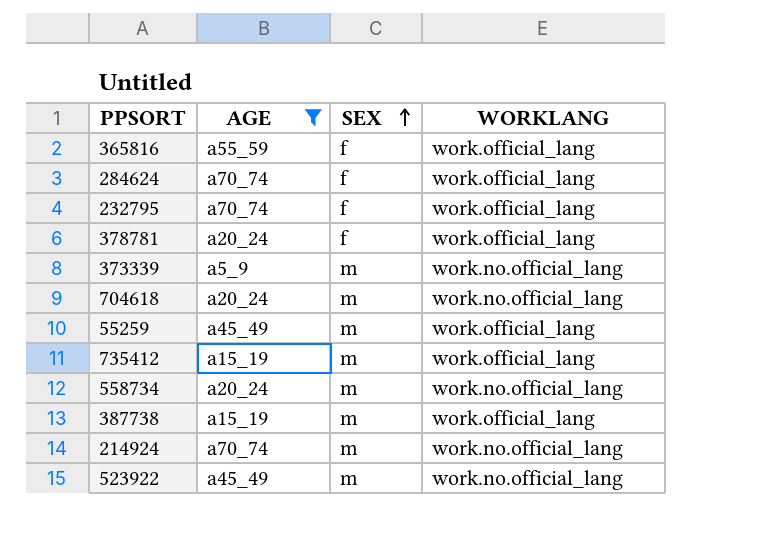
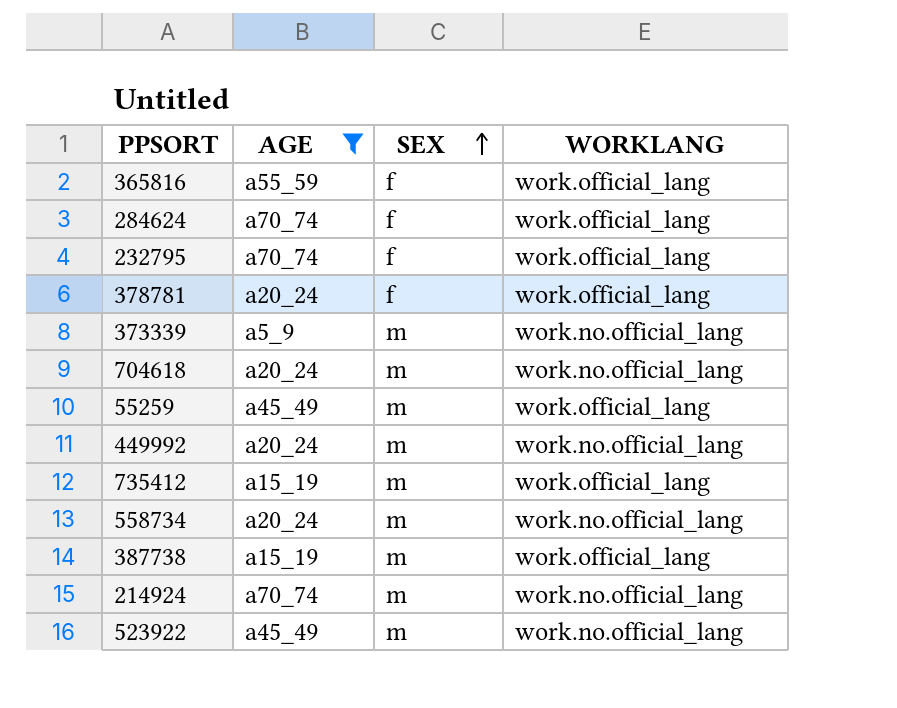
row 449992: none -> a20_24 | m | work.no.official_lang

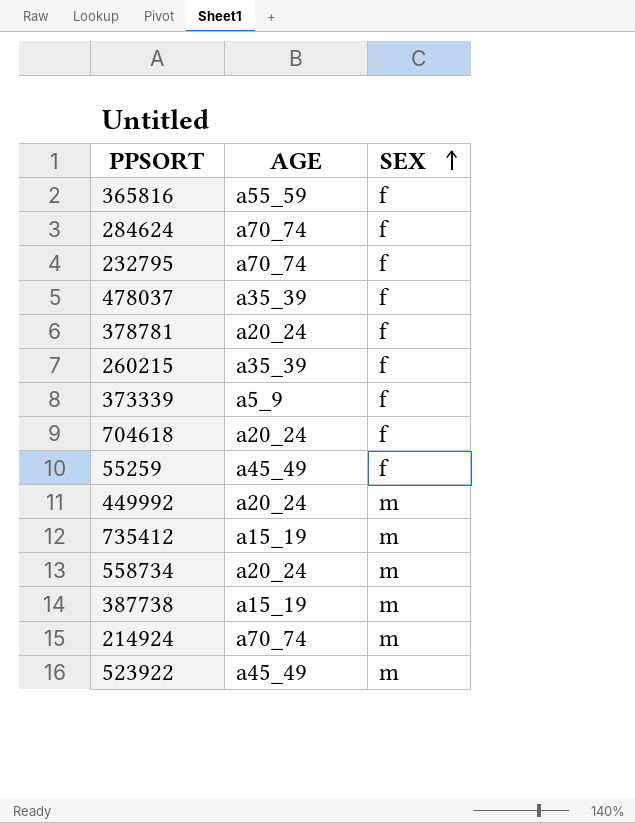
filter: AGE != a35_39 -> none
column WORKLANG | position: 4 -> none
373339 | SEX: m -> f
704618 | SEX: m -> f
55259 | SEX: m -> f

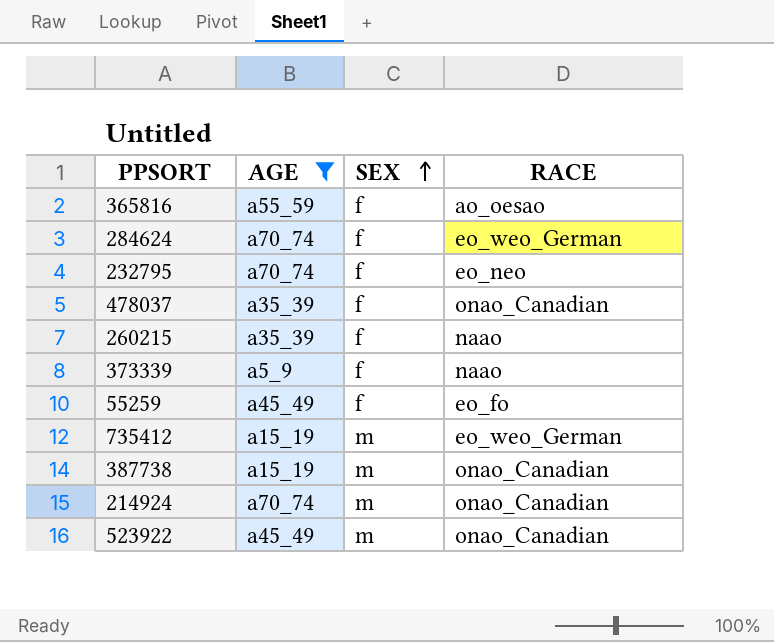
filter: none -> AGE != a20_24
column RACE | position: none -> 4

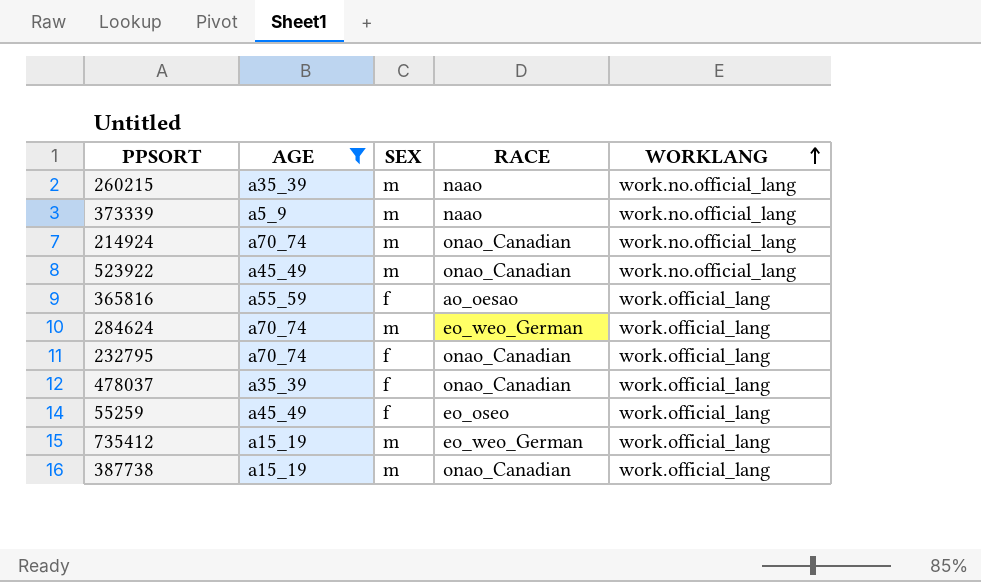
row order: SEX ascending -> WORKLANG ascending
column WORKLANG | position: none -> 5
260215 | SEX: f -> m
373339 | SEX: f -> m
284624 | SEX: f -> m
232795 | RACE: eo_neo -> onao_Canadian
55259 | RACE: eo_fo -> eo_oseo

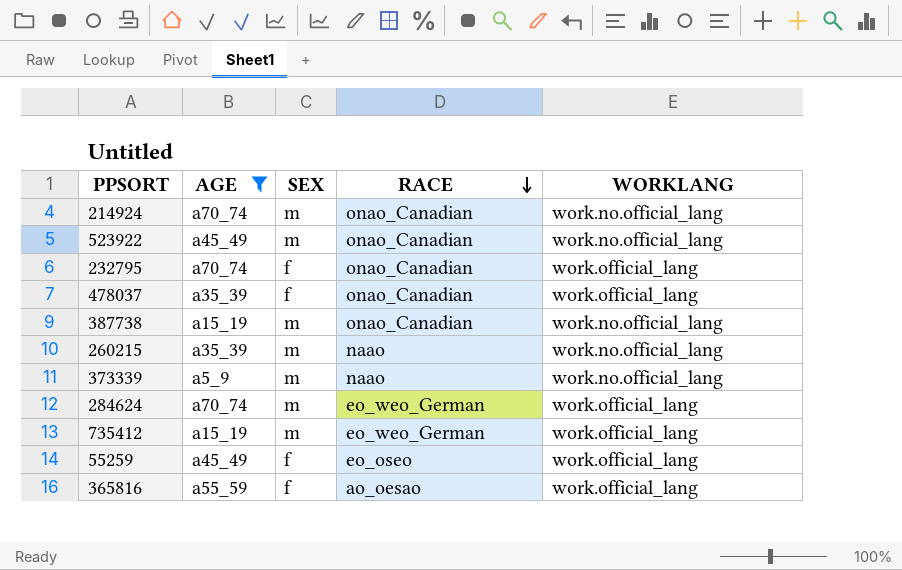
row order: WORKLANG ascending -> RACE descending
387738 | WORKLANG: work.official_lang -> work.no.official_lang

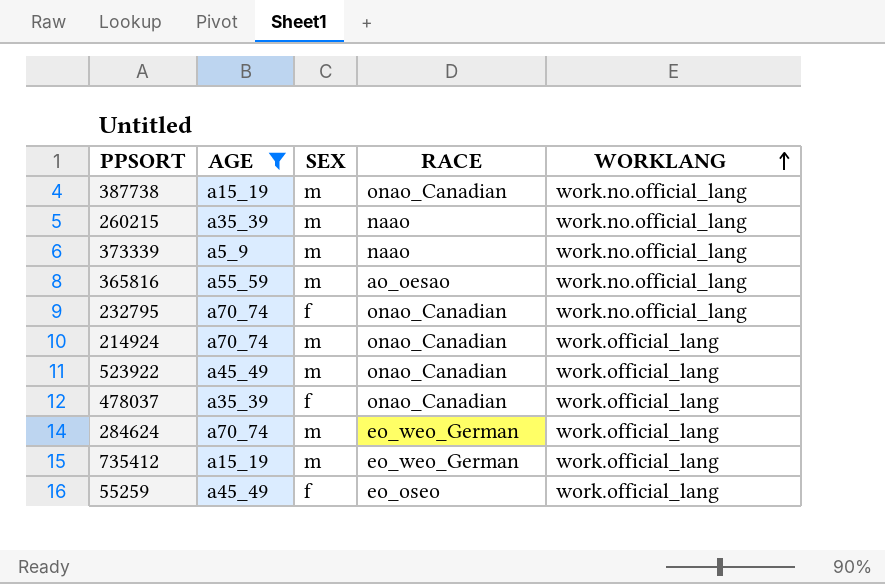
row order: RACE descending -> WORKLANG ascending
365816 | SEX: f -> m
365816 | WORKLANG: work.official_lang -> work.no.official_lang
232795 | WORKLANG: work.official_lang -> work.no.official_lang
214924 | WORKLANG: work.no.official_lang -> work.official_lang
523922 | WORKLANG: work.no.official_lang -> work.official_lang

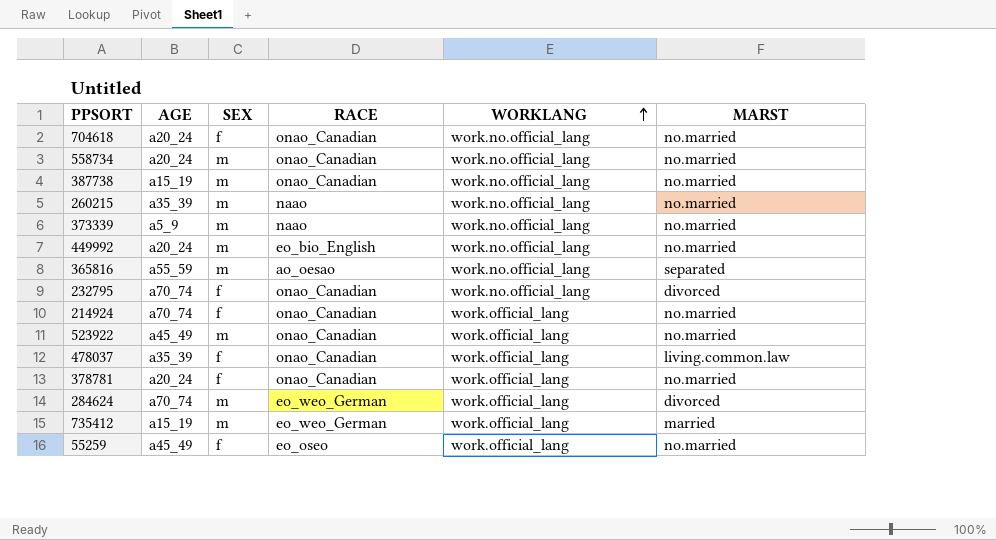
filter: AGE != a20_24 -> none
column MARST | position: none -> 6
214924 | SEX: m -> f

